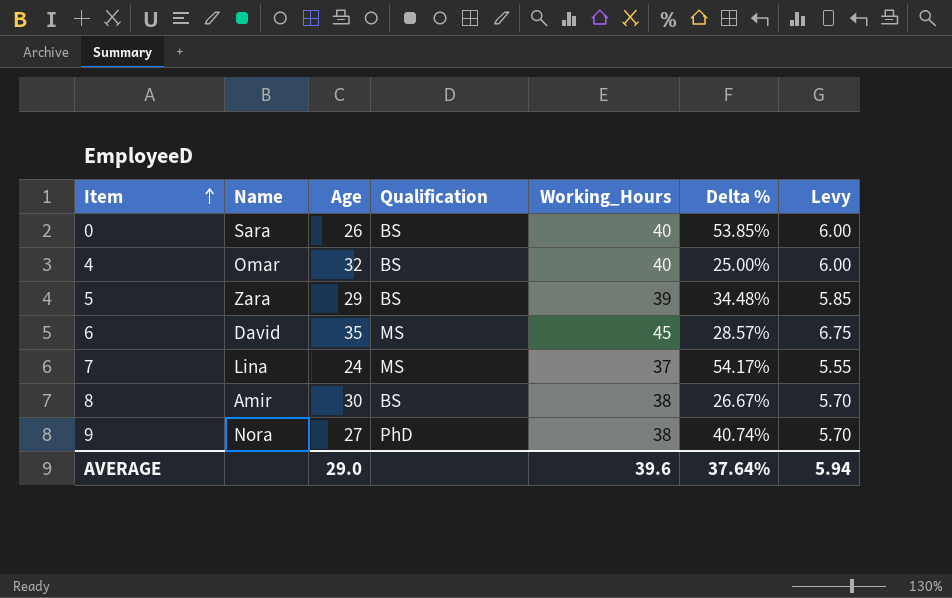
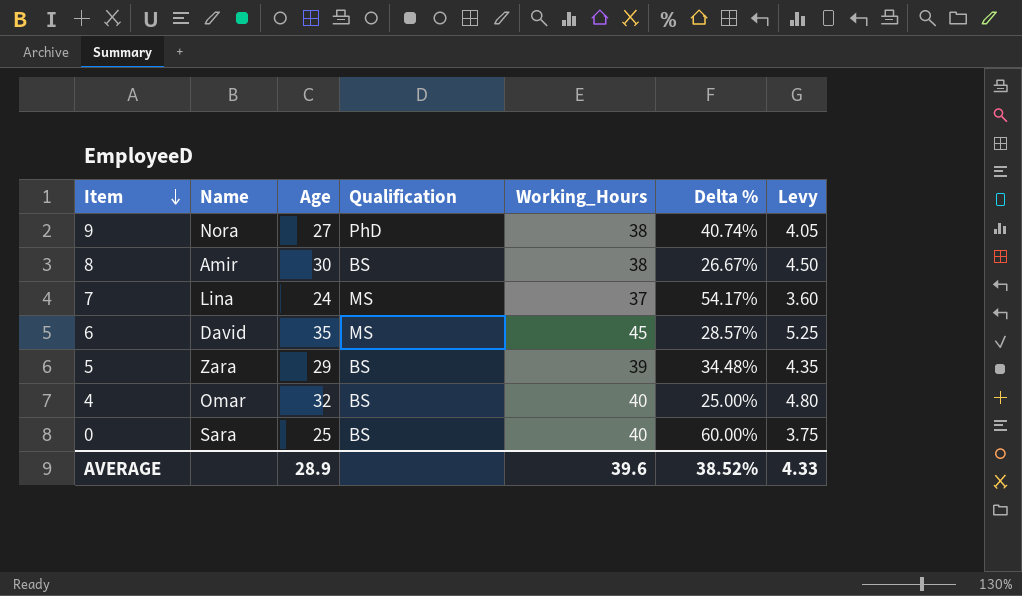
row order: Item ascending -> Item descending
column Levy | formula: [Working_Hours] * 0.15 -> [Age] * 0.15
0 | Age: 26 -> 25
0 | Delta %: 53.85% -> 60.00%
AVERAGE | Age: 29.0 -> 28.9
AVERAGE | Delta %: 37.64% -> 38.52%
AVERAGE | Levy: 5.94 -> 4.33

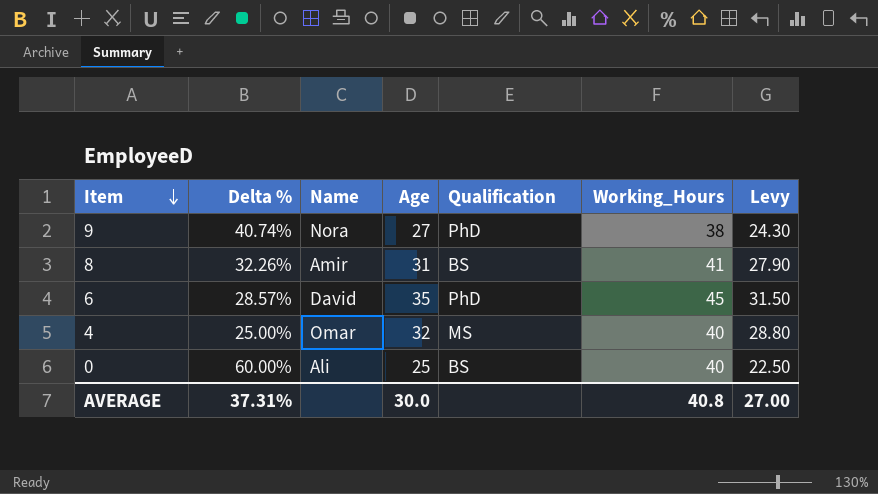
column Delta % | position: 6 -> 2
column Levy | formula: [Age] * 0.15 -> [Age] * 0.9
row 7: Lina | 24 | MS | 37 | 54.17% | 3.60 -> none
row 5: Zara | 29 | BS | 39 | 34.48% | 4.35 -> none
8 | Delta %: 26.67% -> 32.26%
8 | Age: 30 -> 31
8 | Working_Hours: 38 -> 41
6 | Qualification: MS -> PhD
4 | Qualification: BS -> MS
0 | Name: Sara -> Ali
AVERAGE | Delta %: 38.52% -> 37.31%
AVERAGE | Age: 28.9 -> 30.0
AVERAGE | Working_Hours: 39.6 -> 40.8
AVERAGE | Levy: 4.33 -> 27.00

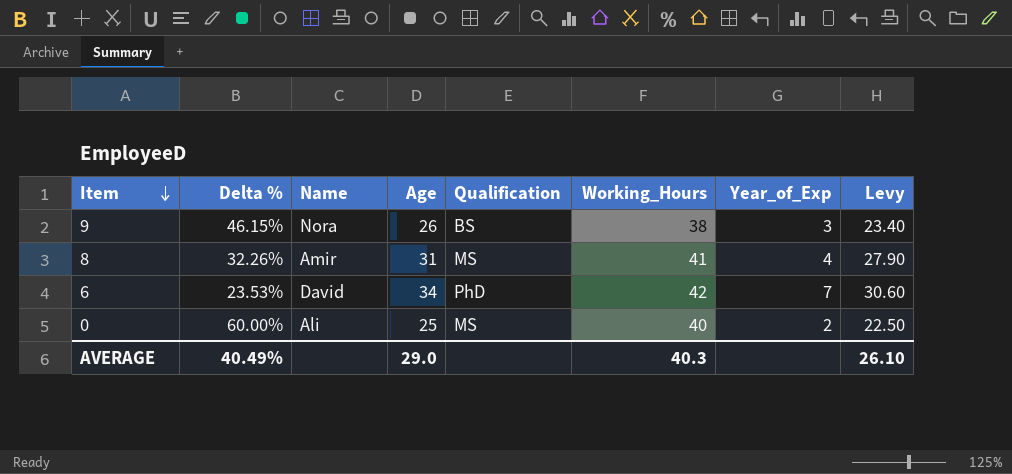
column Year_of_Exp | position: none -> 7
row 4: 25.00% | Omar | 32 | MS | 40 | 28.80 -> none
9 | Delta %: 40.74% -> 46.15%
9 | Age: 27 -> 26
9 | Qualification: PhD -> BS
9 | Levy: 24.30 -> 23.40
8 | Qualification: BS -> MS
6 | Delta %: 28.57% -> 23.53%
6 | Age: 35 -> 34
6 | Working_Hours: 45 -> 42
6 | Levy: 31.50 -> 30.60
0 | Qualification: BS -> MS
AVERAGE | Delta %: 37.31% -> 40.49%
AVERAGE | Age: 30.0 -> 29.0
AVERAGE | Working_Hours: 40.8 -> 40.3
AVERAGE | Levy: 27.00 -> 26.10

